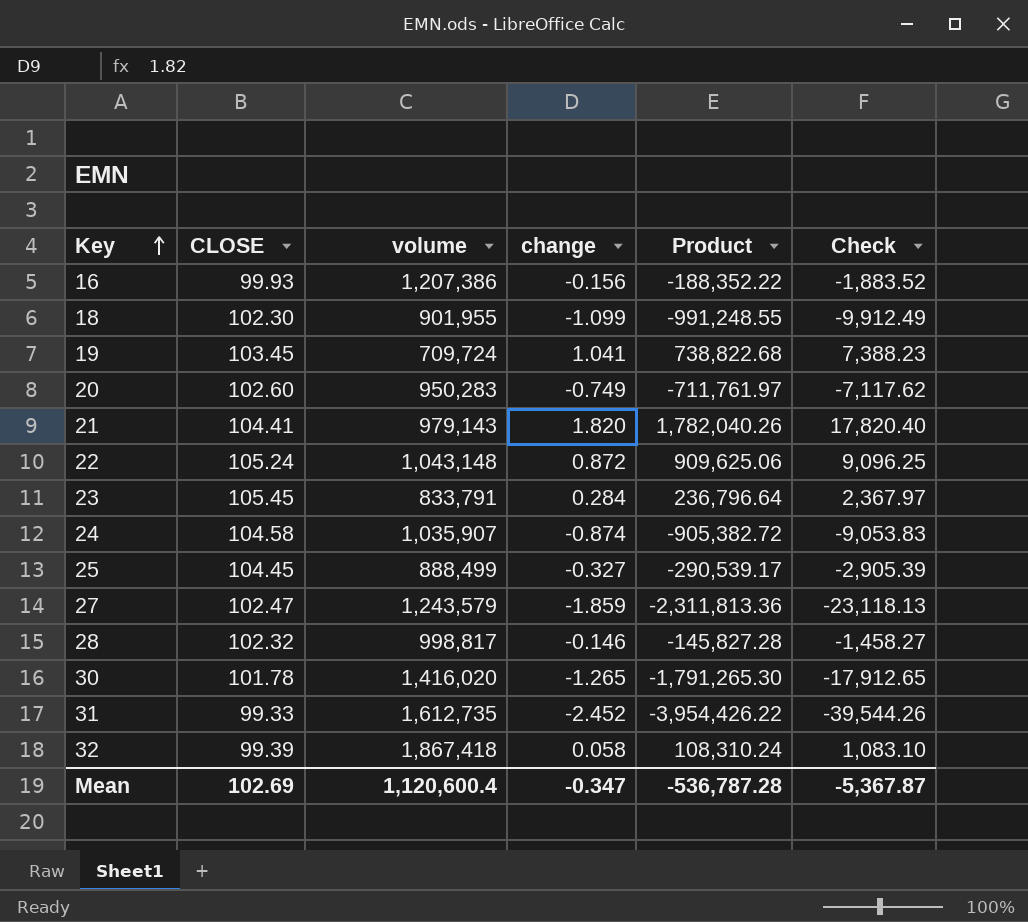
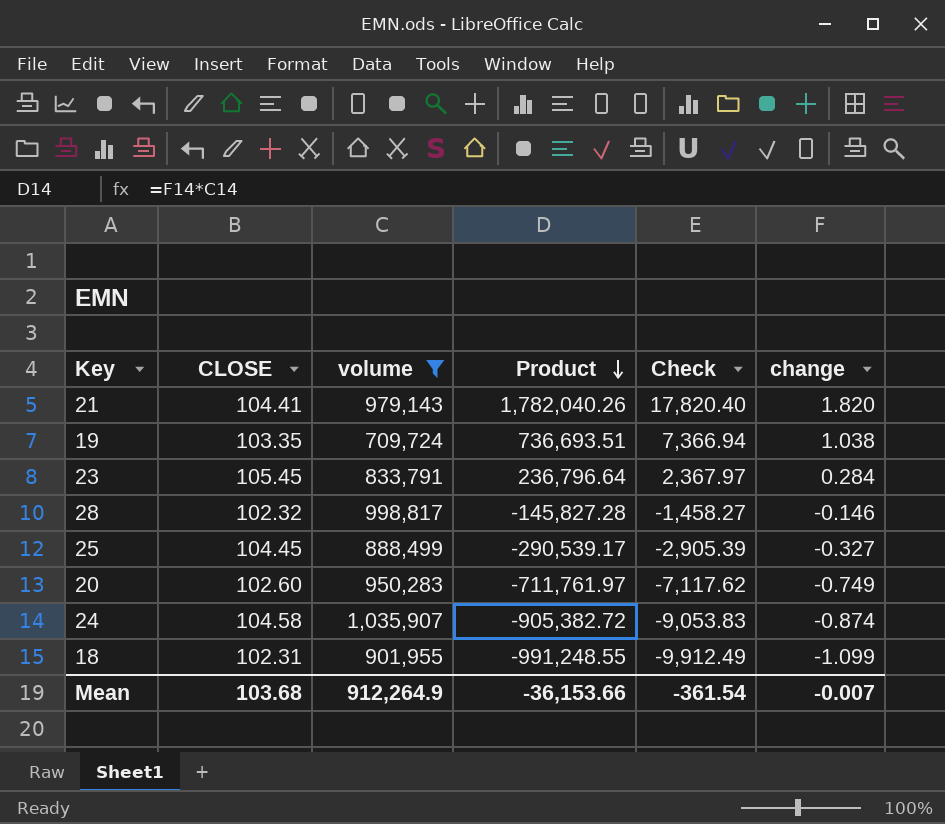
filter: none -> volume <= 1,035,907
row order: Key ascending -> Product descending
column change | position: 4 -> 6
19 | CLOSE: 103.45 -> 103.35
19 | Product: 738,822.68 -> 736,693.51
19 | Check: 7,388.23 -> 7,366.94
19 | change: 1.041 -> 1.038
18 | CLOSE: 102.30 -> 102.31
Mean | CLOSE: 102.69 -> 103.68
Mean | volume: 1,120,600.4 -> 912,264.9
Mean | Product: -536,787.28 -> -36,153.66
Mean | Check: -5,367.87 -> -361.54
Mean | change: -0.347 -> -0.007

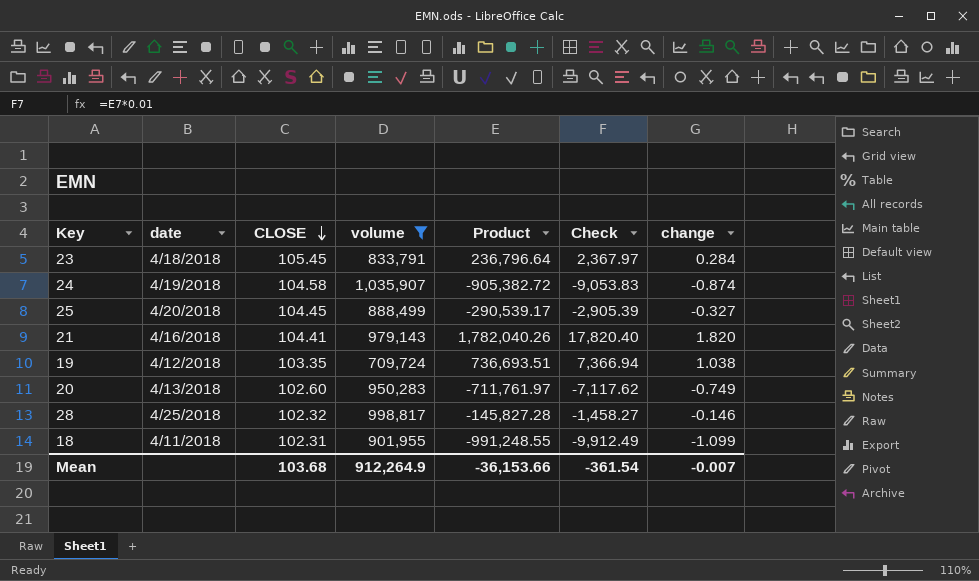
row order: Product descending -> CLOSE descending
column date | position: none -> 2

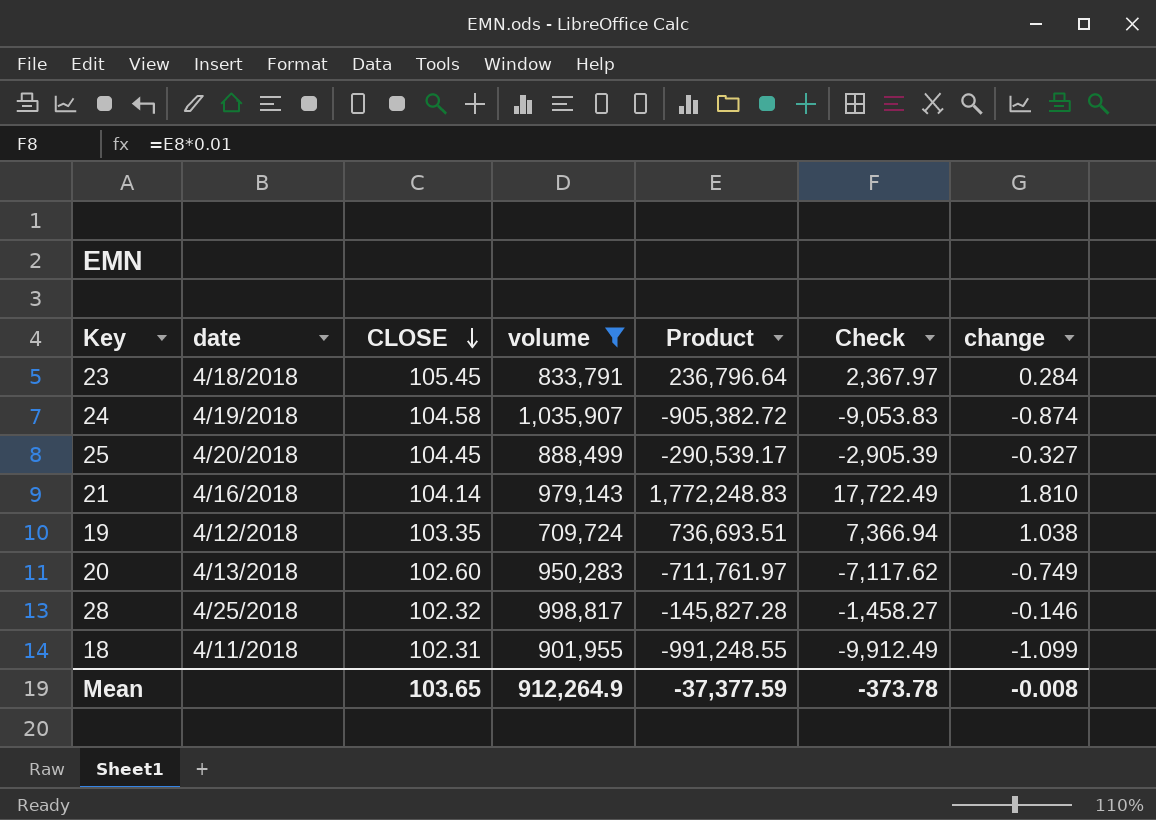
21 | CLOSE: 104.41 -> 104.14
21 | Product: 1,782,040.26 -> 1,772,248.83
21 | Check: 17,820.40 -> 17,722.49
21 | change: 1.820 -> 1.810
Mean | CLOSE: 103.68 -> 103.65
Mean | Product: -36,153.66 -> -37,377.59
Mean | Check: -361.54 -> -373.78
Mean | change: -0.007 -> -0.008

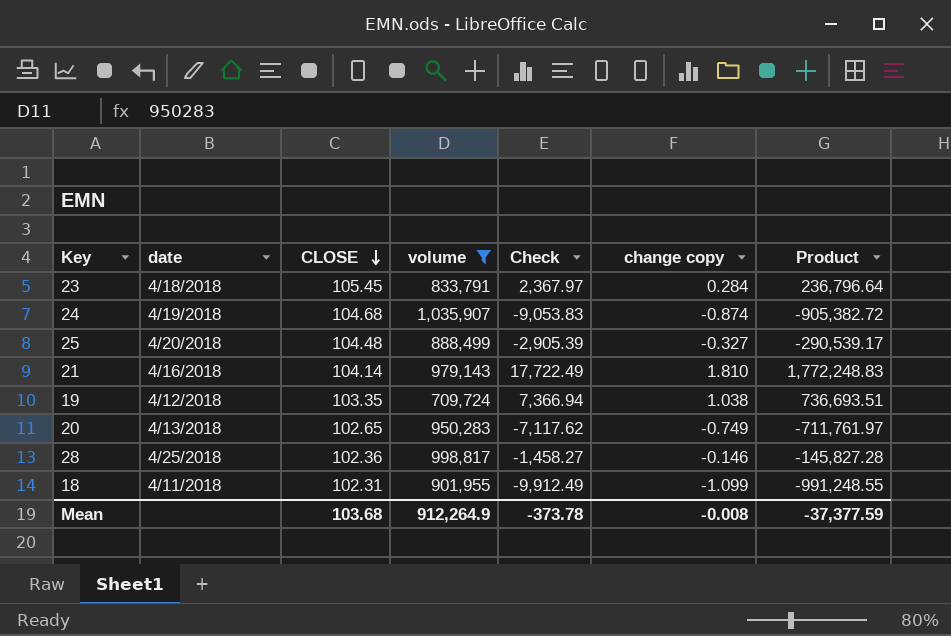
column name: change -> change copy
column Product | position: 5 -> 7
24 | CLOSE: 104.58 -> 104.68
25 | CLOSE: 104.45 -> 104.48
20 | CLOSE: 102.60 -> 102.65
28 | CLOSE: 102.32 -> 102.36
Mean | CLOSE: 103.65 -> 103.68

